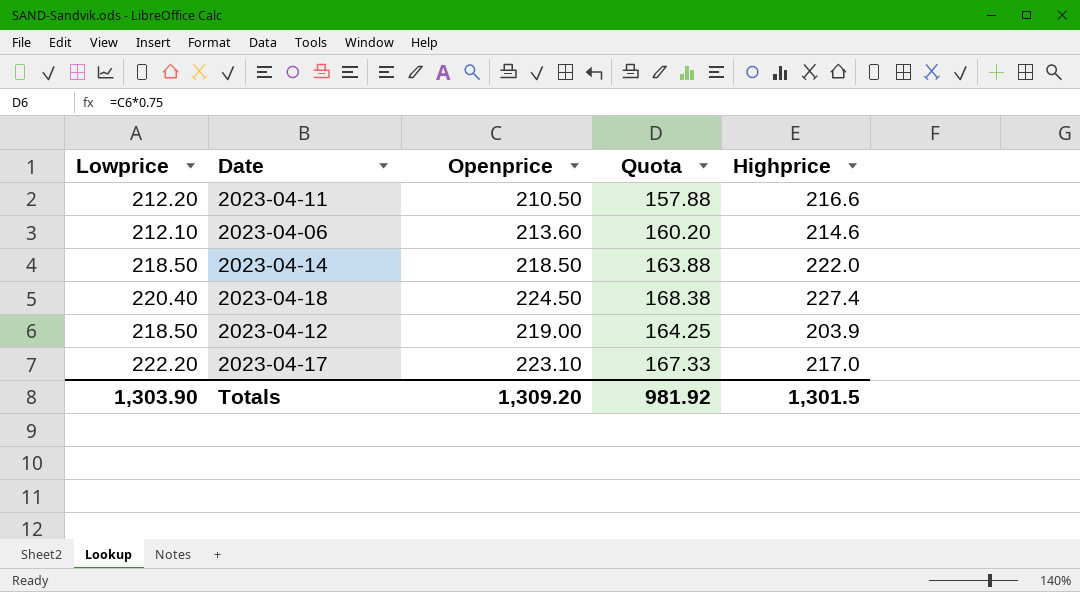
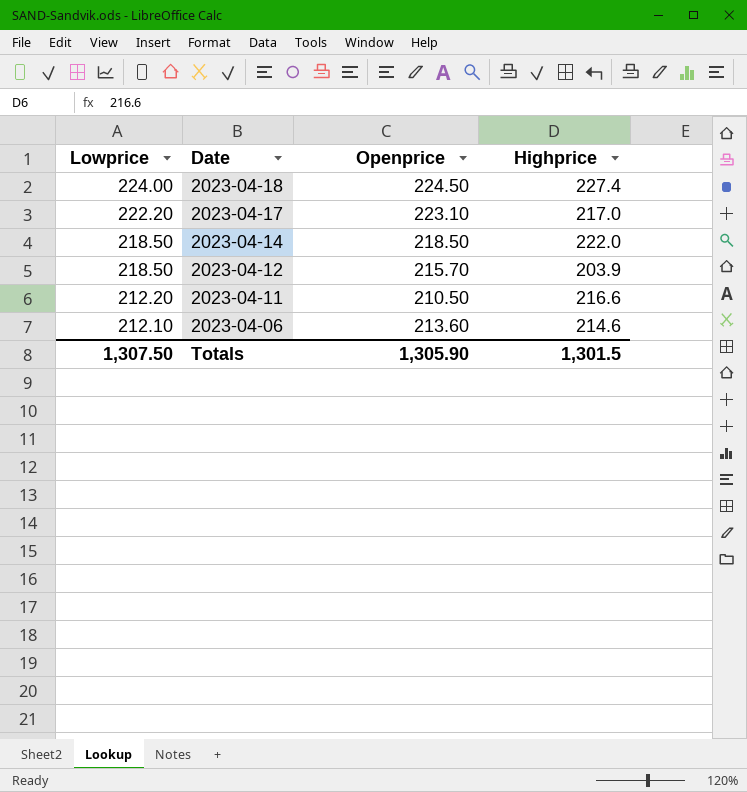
row order: none -> Lowprice descending
column Quota | formula: [Openprice] * 0.75 -> none
2023-04-18 | Lowprice: 220.40 -> 224.00
2023-04-12 | Openprice: 219.00 -> 215.70
Totals | Lowprice: 1,303.90 -> 1,307.50
Totals | Openprice: 1,309.20 -> 1,305.90

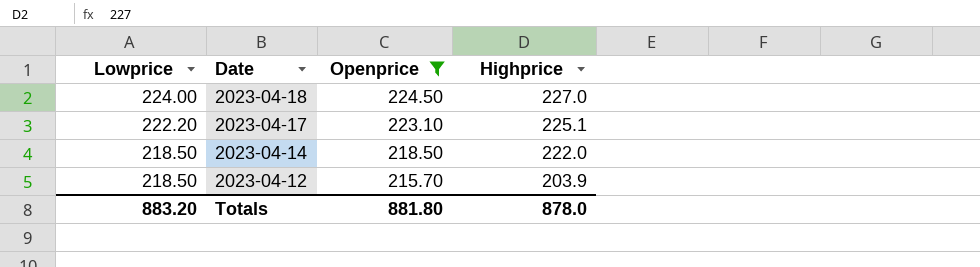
filter: none -> Openprice >= 215.70
2023-04-18 | Highprice: 227.4 -> 227.0
2023-04-17 | Highprice: 217.0 -> 225.1
Totals | Lowprice: 1,307.50 -> 883.20
Totals | Openprice: 1,305.90 -> 881.80
Totals | Highprice: 1,301.5 -> 878.0

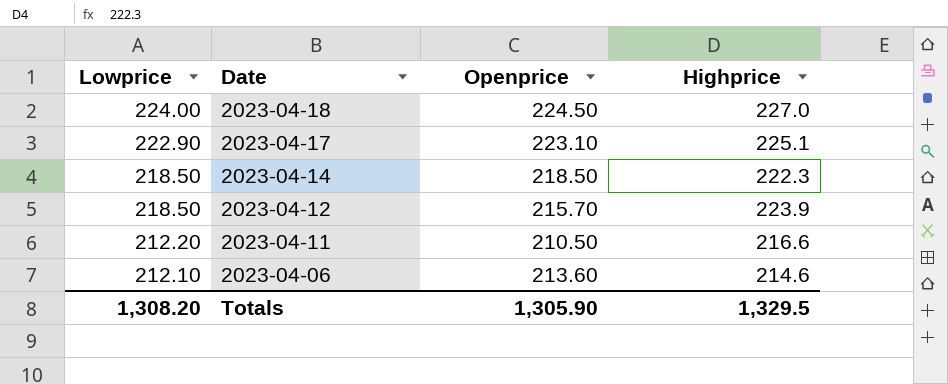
filter: Openprice >= 215.70 -> none
2023-04-17 | Lowprice: 222.20 -> 222.90
2023-04-14 | Highprice: 222.0 -> 222.3
2023-04-12 | Highprice: 203.9 -> 223.9
Totals | Lowprice: 883.20 -> 1,308.20
Totals | Openprice: 881.80 -> 1,305.90
Totals | Highprice: 878.0 -> 1,329.5

